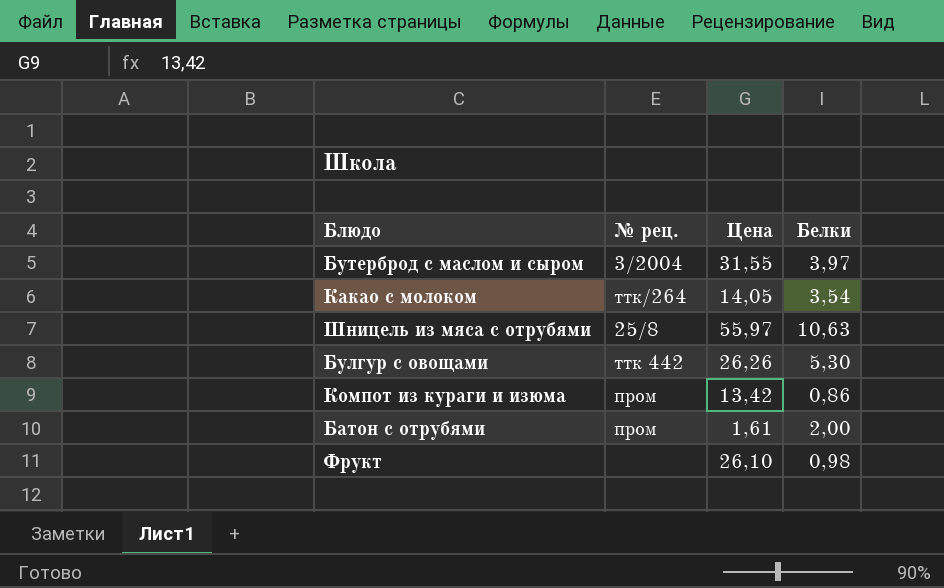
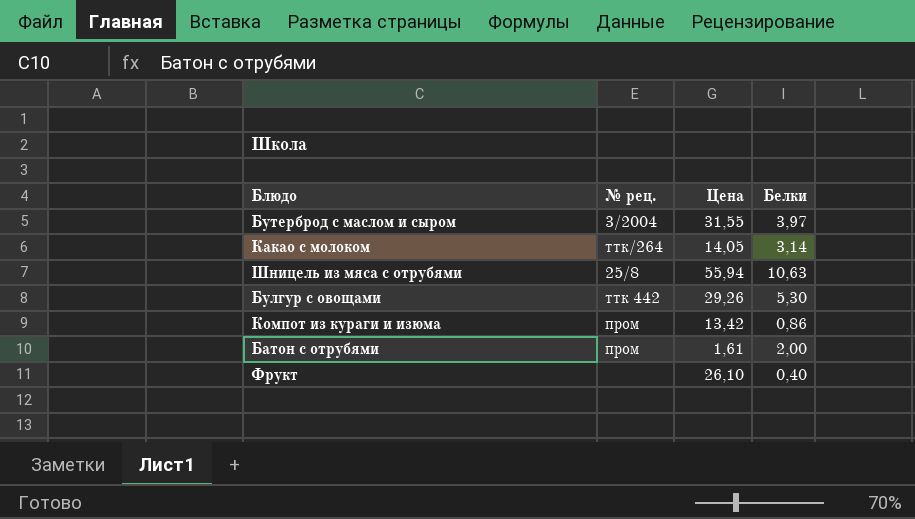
Какао с молоком | Белки: 3,54 -> 3,14
Шницель из мяса с отрубями | Цена: 55,97 -> 55,94
Булгур с овощами | Цена: 26,26 -> 29,26
Фрукт | Белки: 0,98 -> 0,40

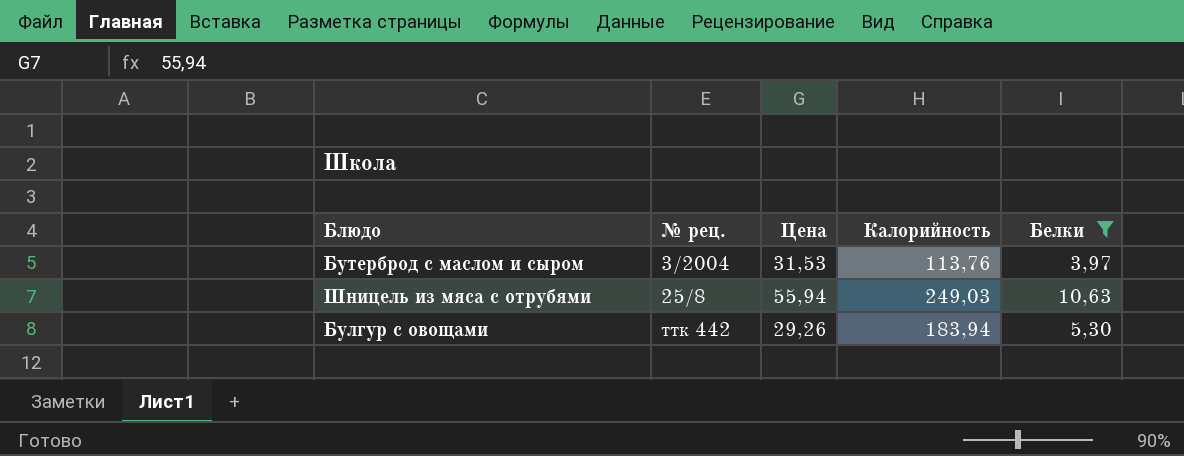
filter: none -> Белки >= 3,97
column Калорийность | position: none -> 4
Бутерброд с маслом и сыром | Цена: 31,55 -> 31,53

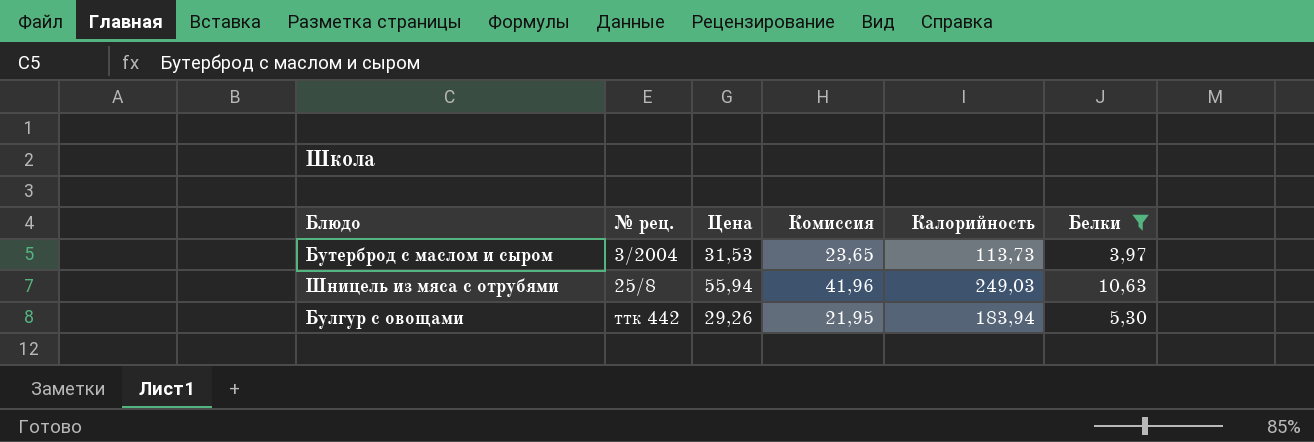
column Комиссия | formula: none -> [Цена] * 0,75
Бутерброд с маслом и сыром | Калорийность: 113,76 -> 113,73

